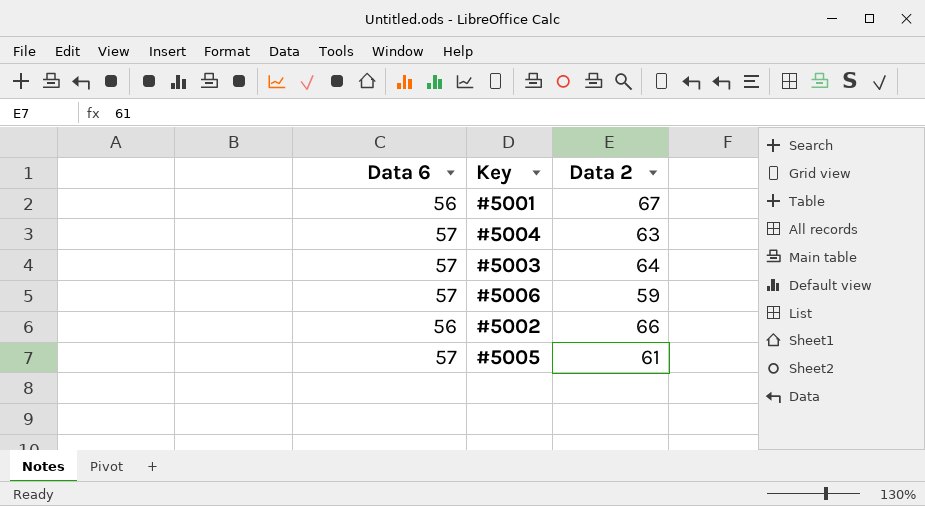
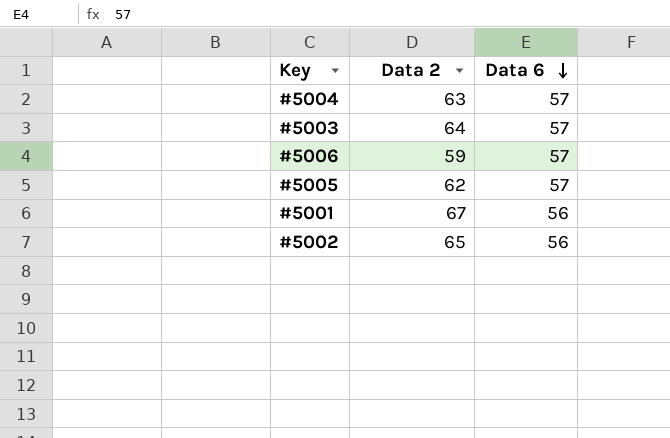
row order: none -> Data 6 descending
column Data 6 | position: 1 -> 3
#5005 | Data 2: 61 -> 62
#5002 | Data 2: 66 -> 65

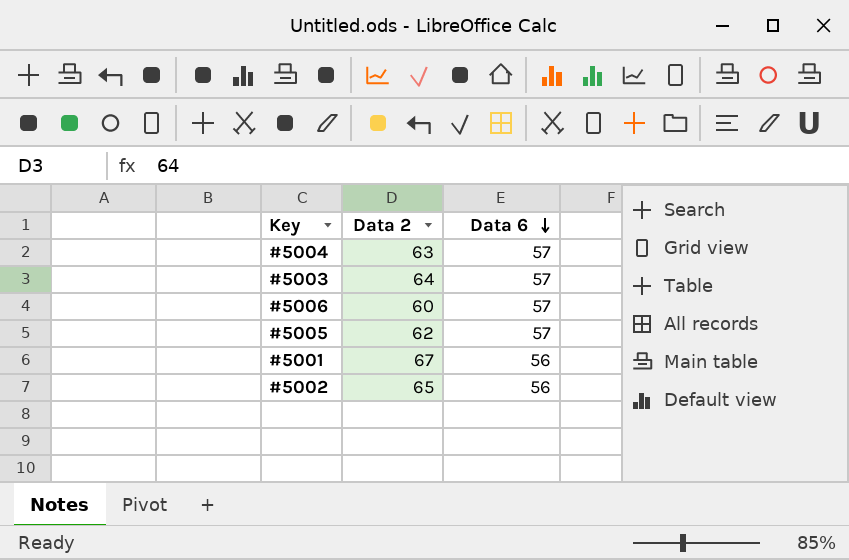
#5006 | Data 2: 59 -> 60

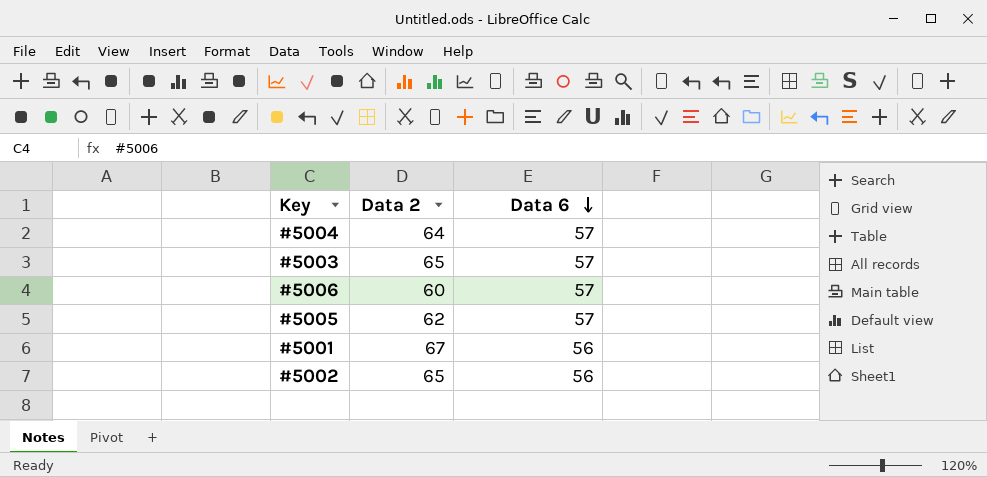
#5004 | Data 2: 63 -> 64
#5003 | Data 2: 64 -> 65

